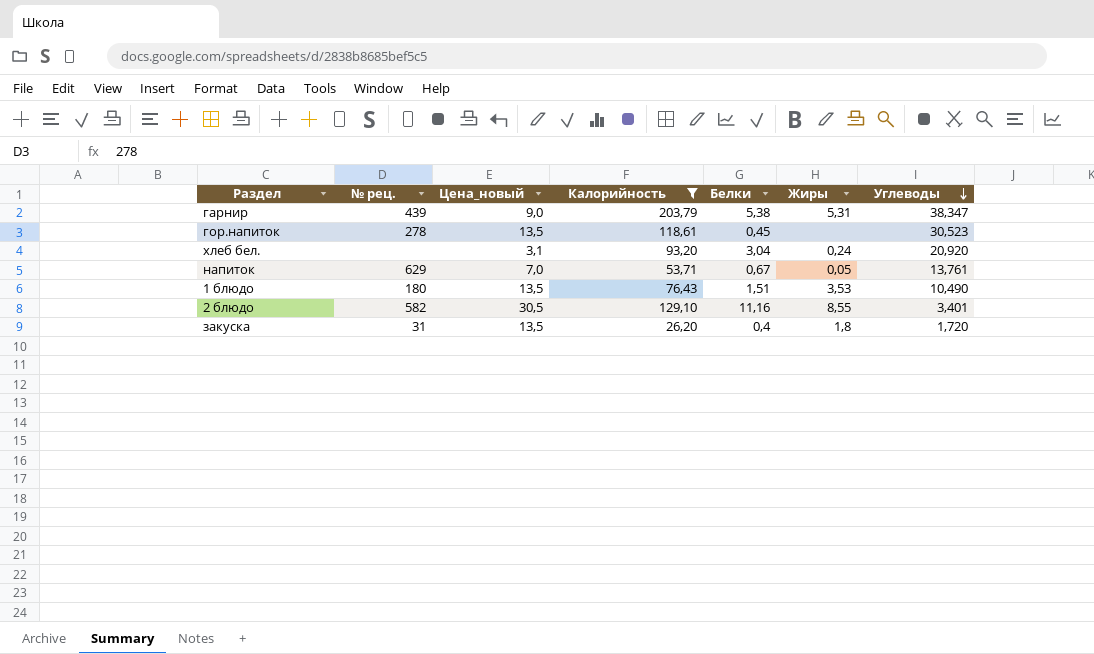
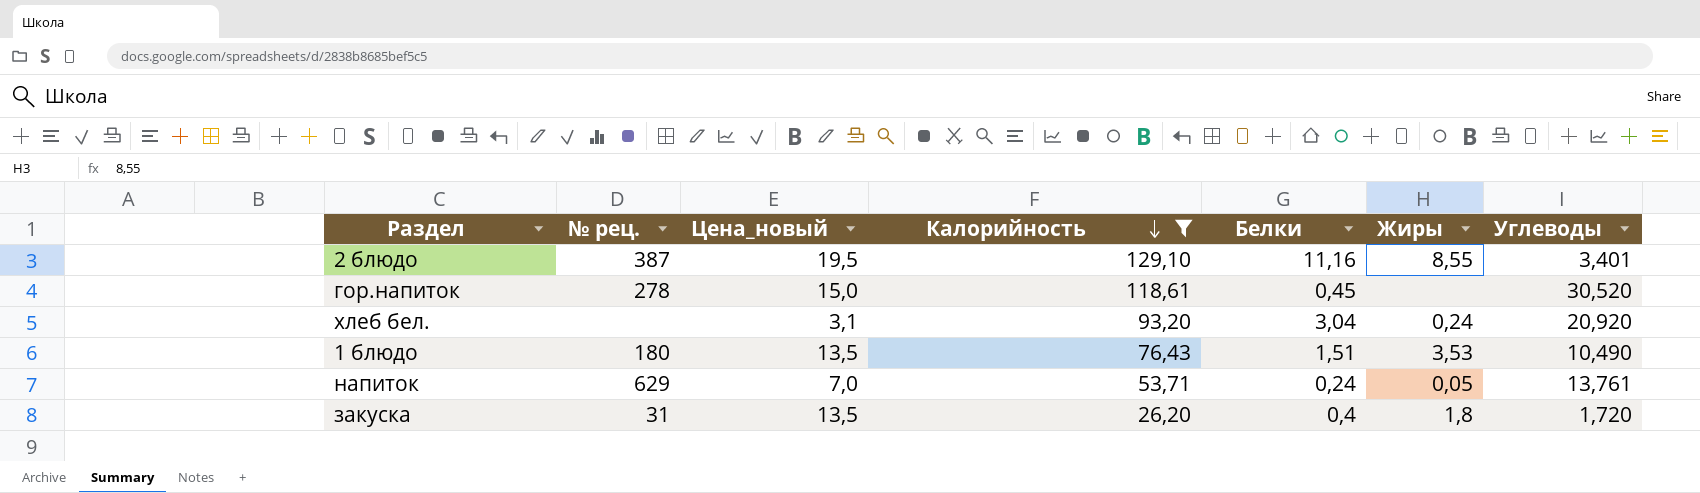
row order: Углеводы descending -> Калорийность descending
row гарнир: 439 | 9,0 | 203,79 | 5,38 | 5,31 | 38,347 -> none
2 блюдо | № рец.: 582 -> 387
2 блюдо | Цена_новый: 30,5 -> 19,5
гор.напиток | Цена_новый: 13,5 -> 15,0
гор.напиток | Углеводы: 30,523 -> 30,520
напиток | Белки: 0,67 -> 0,24

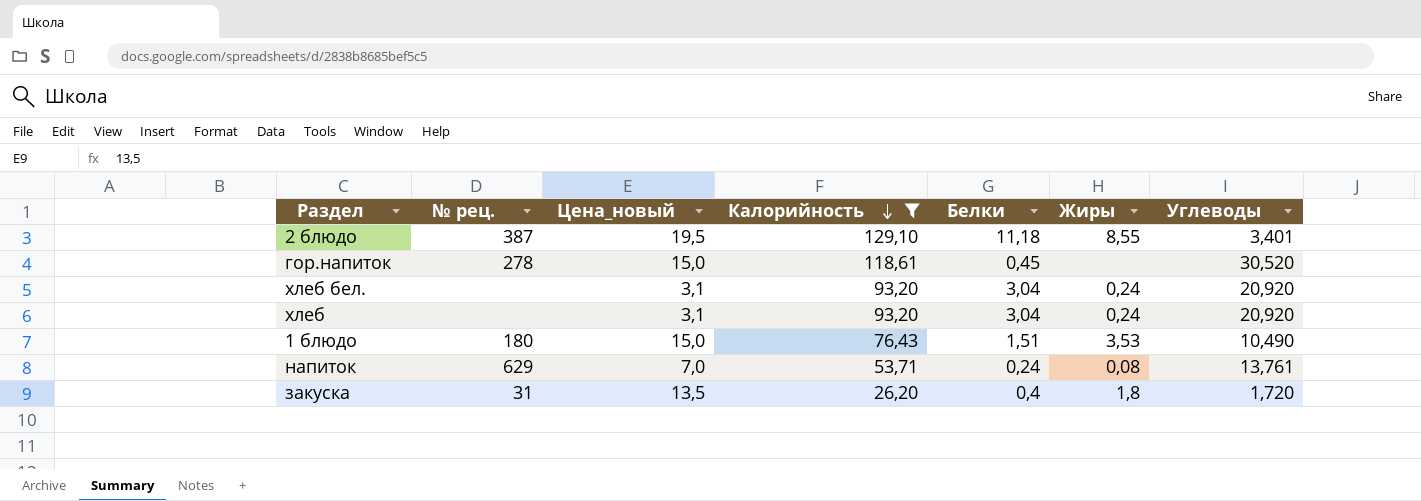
2 блюдо | Белки: 11,16 -> 11,18
row хлеб: none -> none | 3,1 | 93,20 | 3,04 | 0,24 | 20,920
1 блюдо | Цена_новый: 13,5 -> 15,0
напиток | Жиры: 0,05 -> 0,08

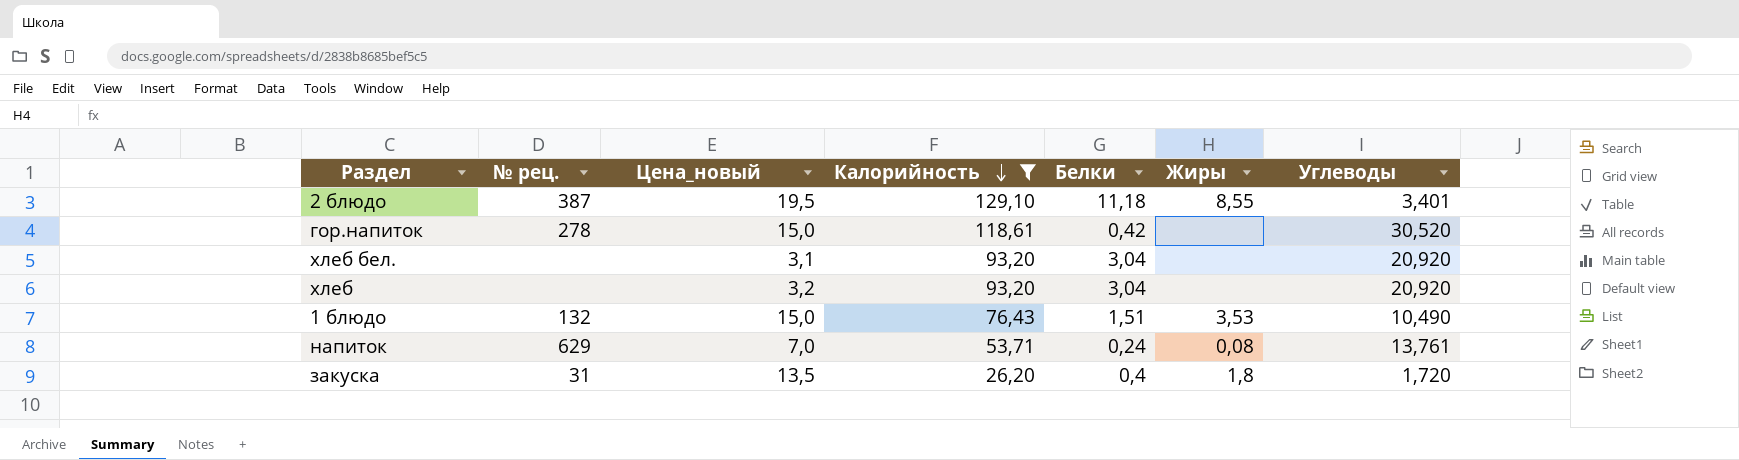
гор.напиток | Белки: 0,45 -> 0,42
хлеб бел. | Жиры: 0,24 -> none
хлеб | Цена_новый: 3,1 -> 3,2
хлеб | Жиры: 0,24 -> none
1 блюдо | № рец.: 180 -> 132

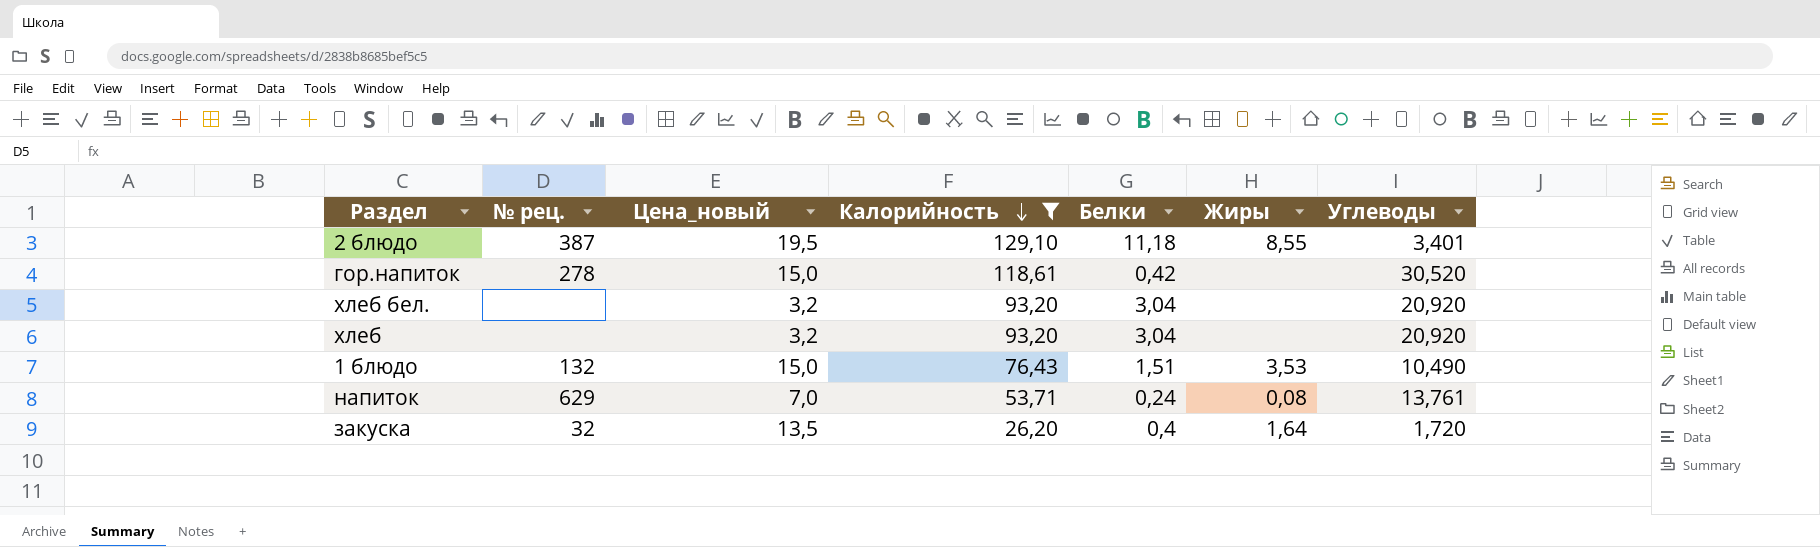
хлеб бел. | Цена_новый: 3,1 -> 3,2
закуска | № рец.: 31 -> 32
закуска | Жиры: 1,8 -> 1,64

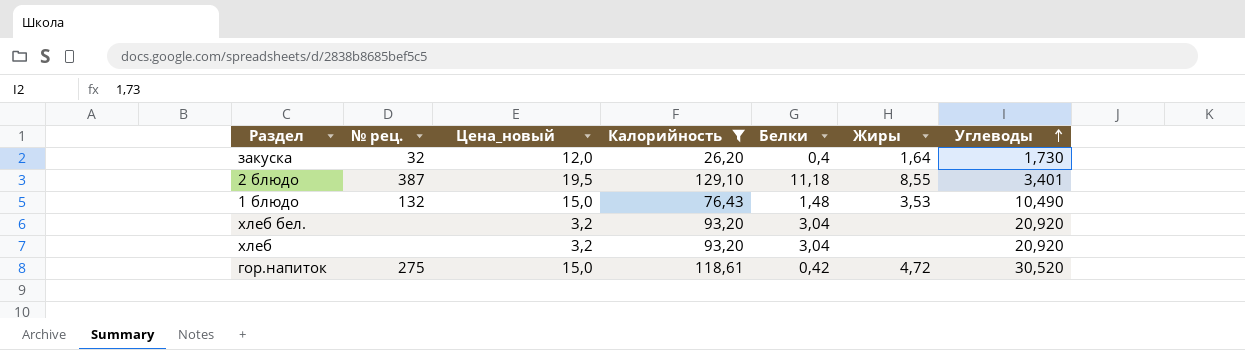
row order: Калорийность descending -> Углеводы ascending
row напиток: 629 | 7,0 | 53,71 | 0,24 | 0,08 | 13,761 -> none
закуска | Цена_новый: 13,5 -> 12,0
закуска | Углеводы: 1,720 -> 1,730
1 блюдо | Белки: 1,51 -> 1,48
гор.напиток | № рец.: 278 -> 275
гор.напиток | Жиры: none -> 4,72

